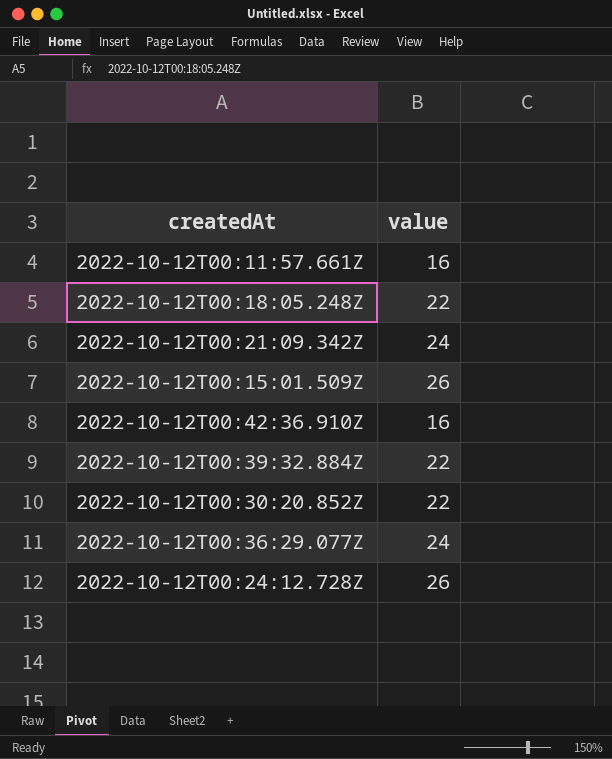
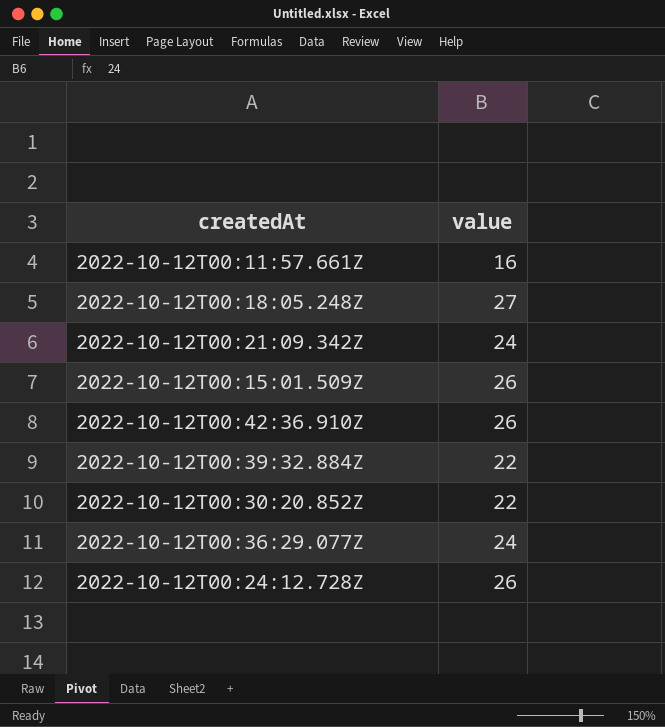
2022-10-12T00:18:05.248Z | value: 22 -> 27
2022-10-12T00:42:36.910Z | value: 16 -> 26

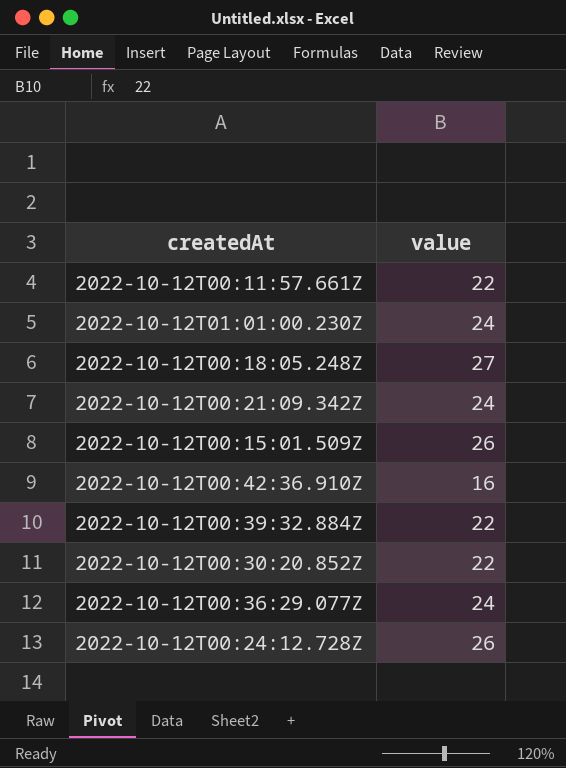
2022-10-12T00:11:57.661Z | value: 16 -> 22
row 2022-10-12T01:01:00.230Z: none -> 24
2022-10-12T00:42:36.910Z | value: 26 -> 16

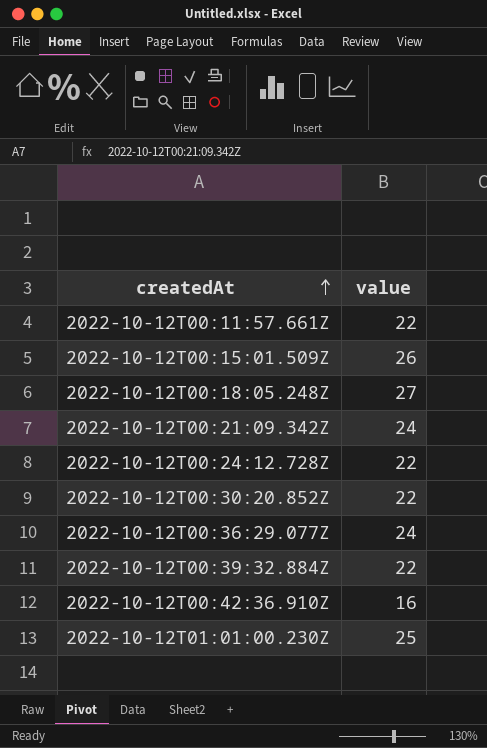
row order: none -> createdAt ascending
2022-10-12T00:24:12.728Z | value: 26 -> 22
2022-10-12T01:01:00.230Z | value: 24 -> 25

